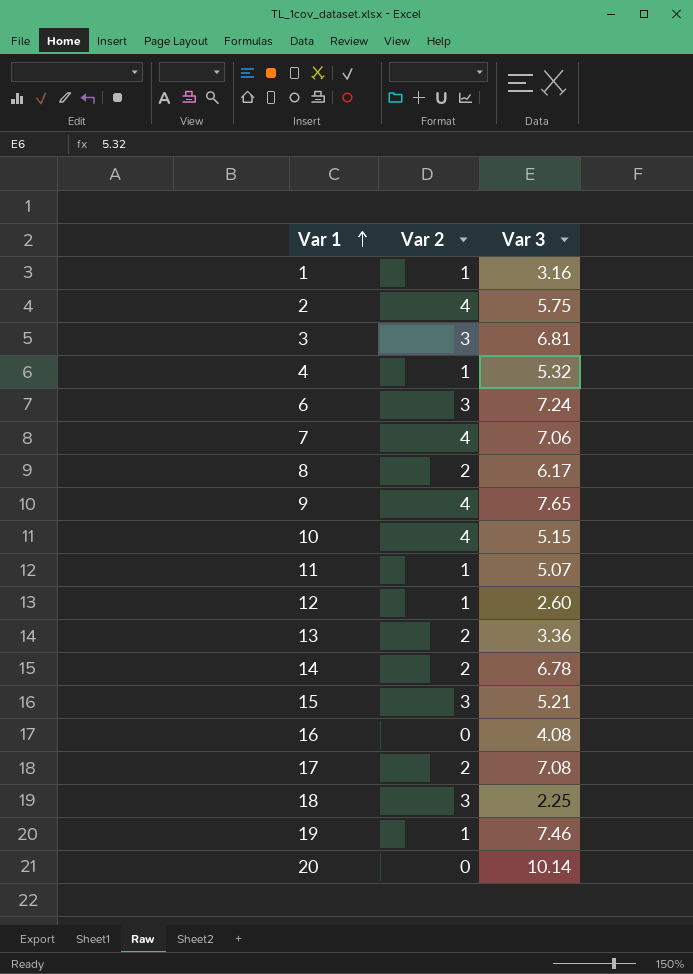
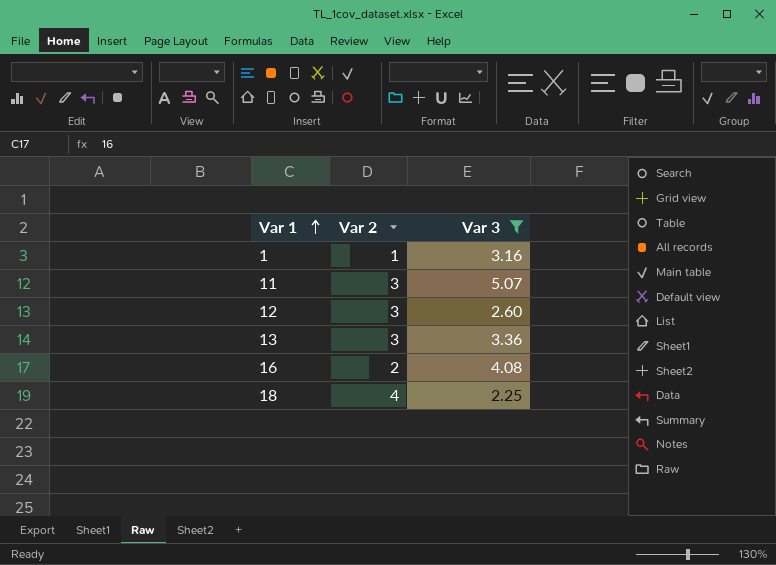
filter: none -> Var 3 <= 5.07
11 | Var 2: 1 -> 3
12 | Var 2: 1 -> 3
13 | Var 2: 2 -> 3
16 | Var 2: 0 -> 2
18 | Var 2: 3 -> 4

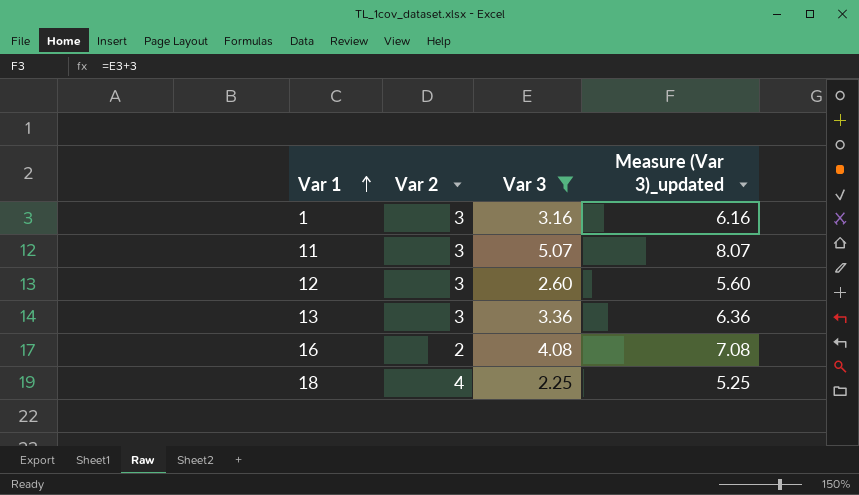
column Measure (Var 3)_updated | formula: none -> [Var 3] + 3
1 | Var 2: 1 -> 3

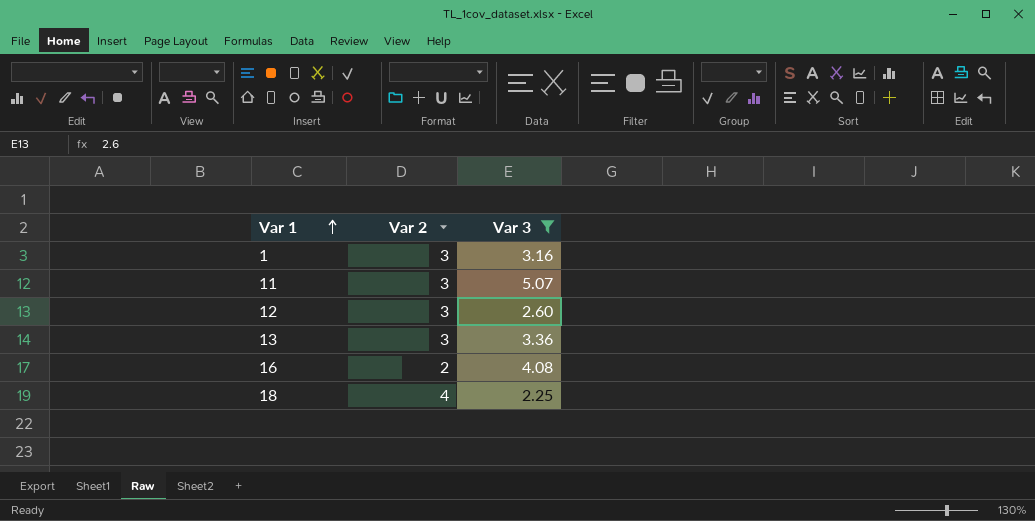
column Measure (Var 3)_updated | formula: [Var 3] + 3 -> none

